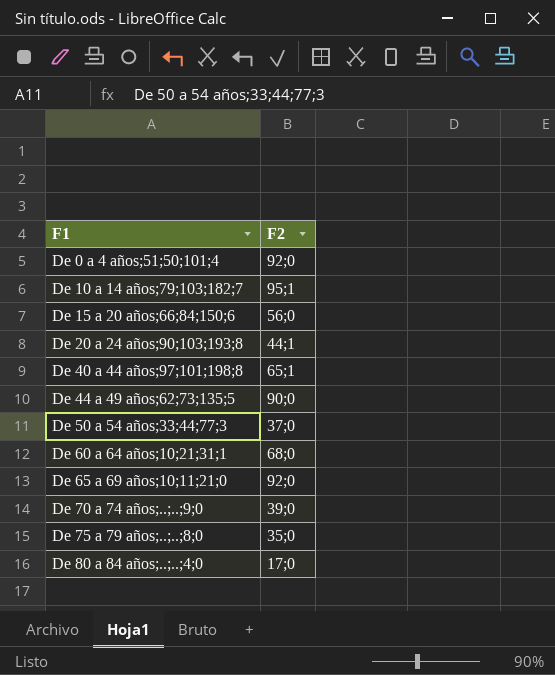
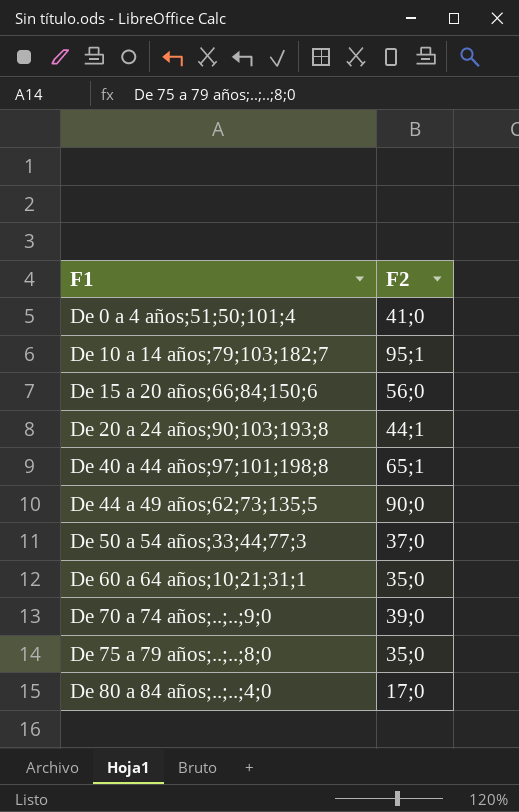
row De 65 a 69 años;10;11;21;0: 92;0 -> none
De 0 a 4 años;51;50;101;4 | F2: 92;0 -> 41;0
De 60 a 64 años;10;21;31;1 | F2: 68;0 -> 35;0

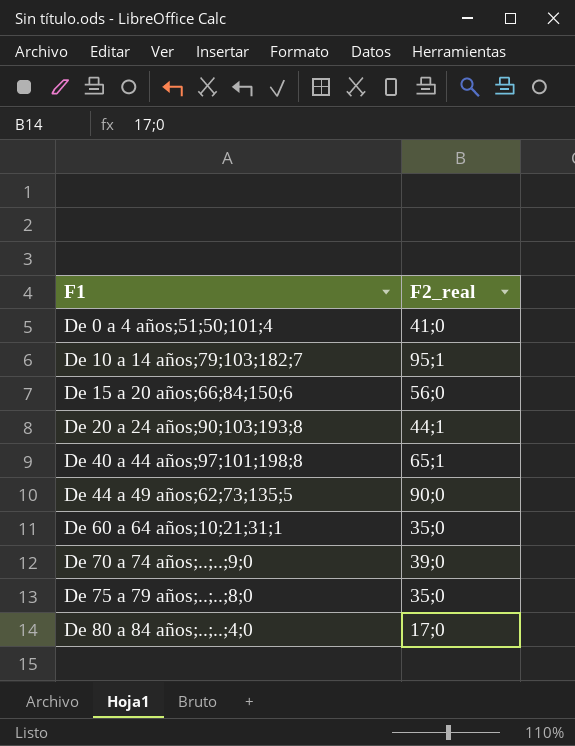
column name: F2 -> F2_real
row De 50 a 54 años;33;44;77;3: 37;0 -> none

